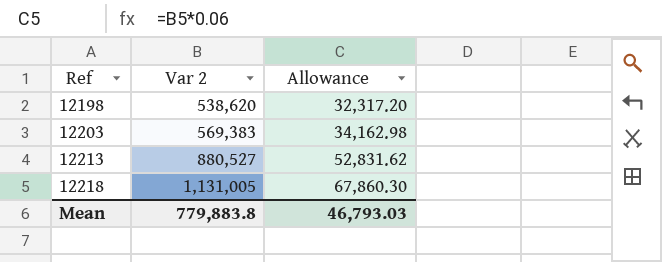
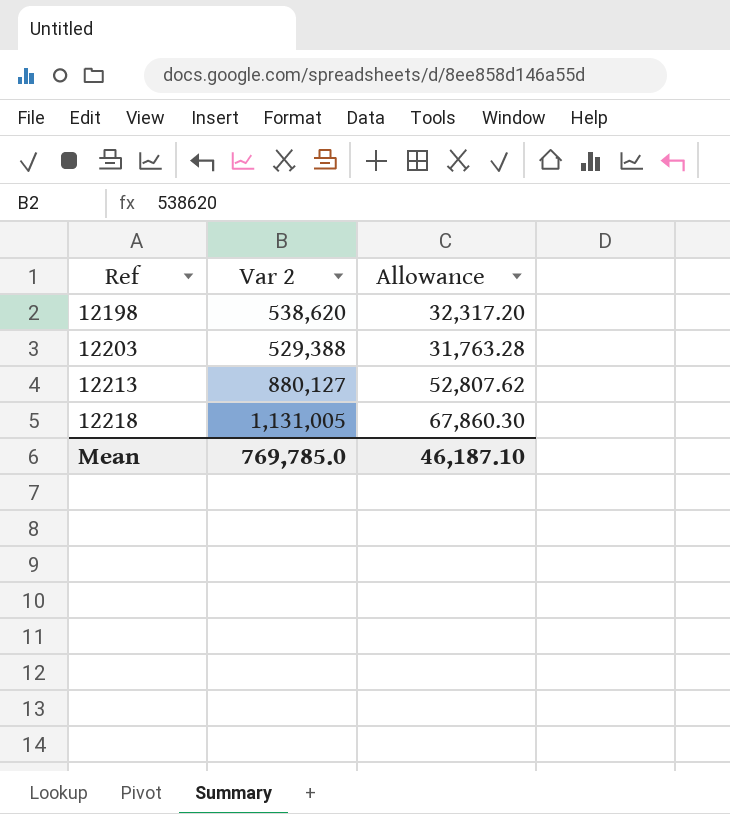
12203 | Var 2: 569,383 -> 529,388
12203 | Allowance: 34,162.98 -> 31,763.28
12213 | Var 2: 880,527 -> 880,127
12213 | Allowance: 52,831.62 -> 52,807.62
Mean | Var 2: 779,883.8 -> 769,785.0
Mean | Allowance: 46,793.03 -> 46,187.10

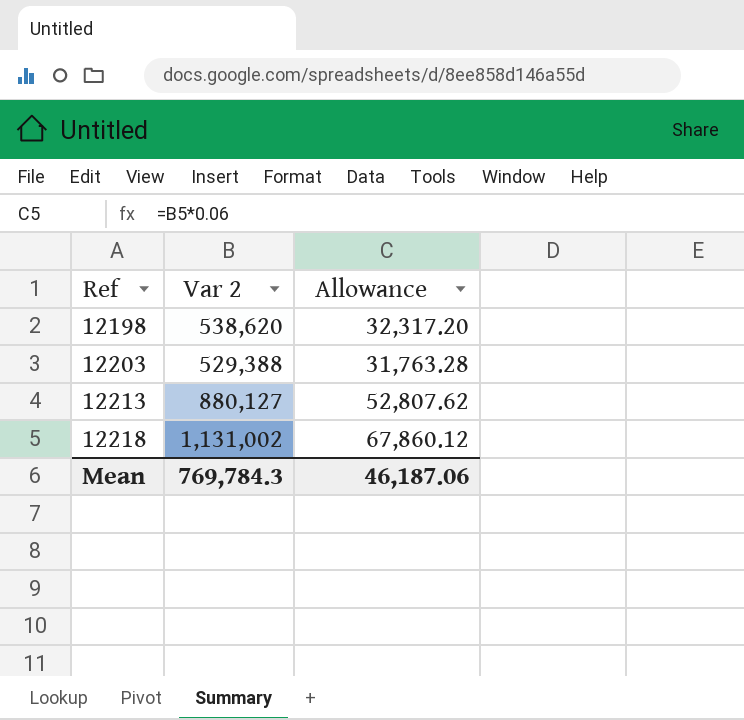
12218 | Var 2: 1,131,005 -> 1,131,002
12218 | Allowance: 67,860.30 -> 67,860.12
Mean | Var 2: 769,785.0 -> 769,784.3
Mean | Allowance: 46,187.10 -> 46,187.06

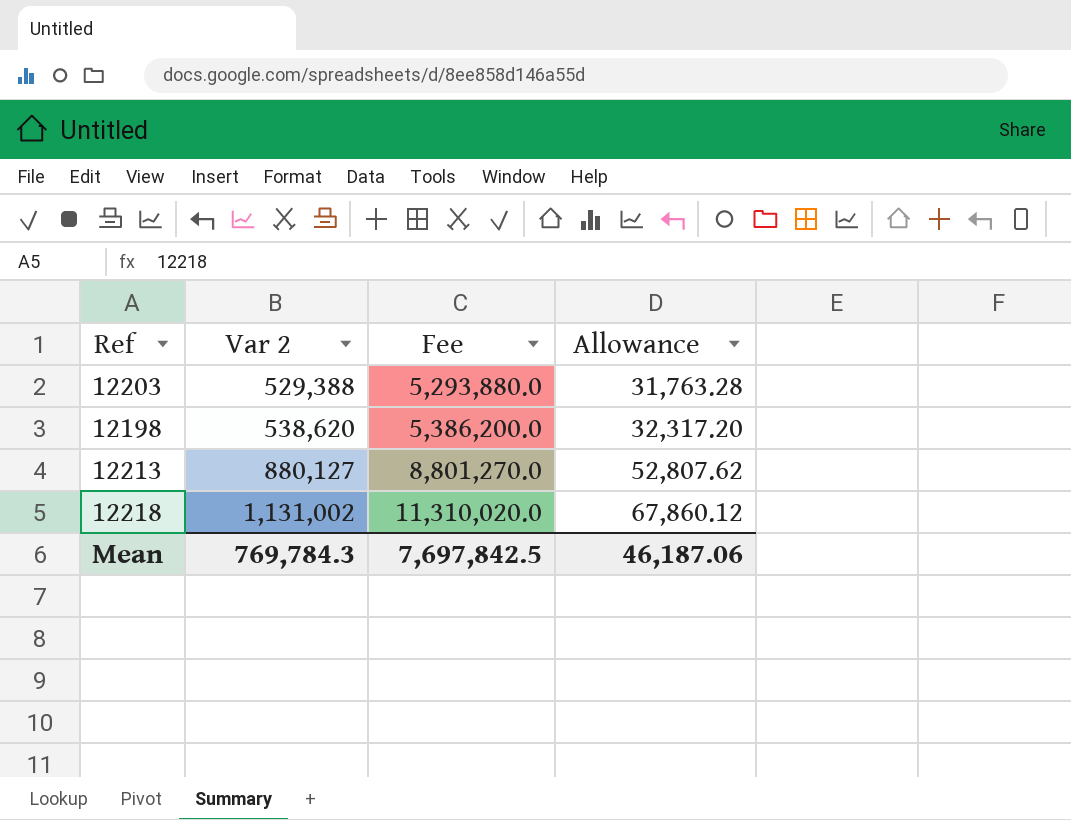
row order: Ref ascending -> Var 2 ascending
column Fee | formula: none -> [Var 2] * 10

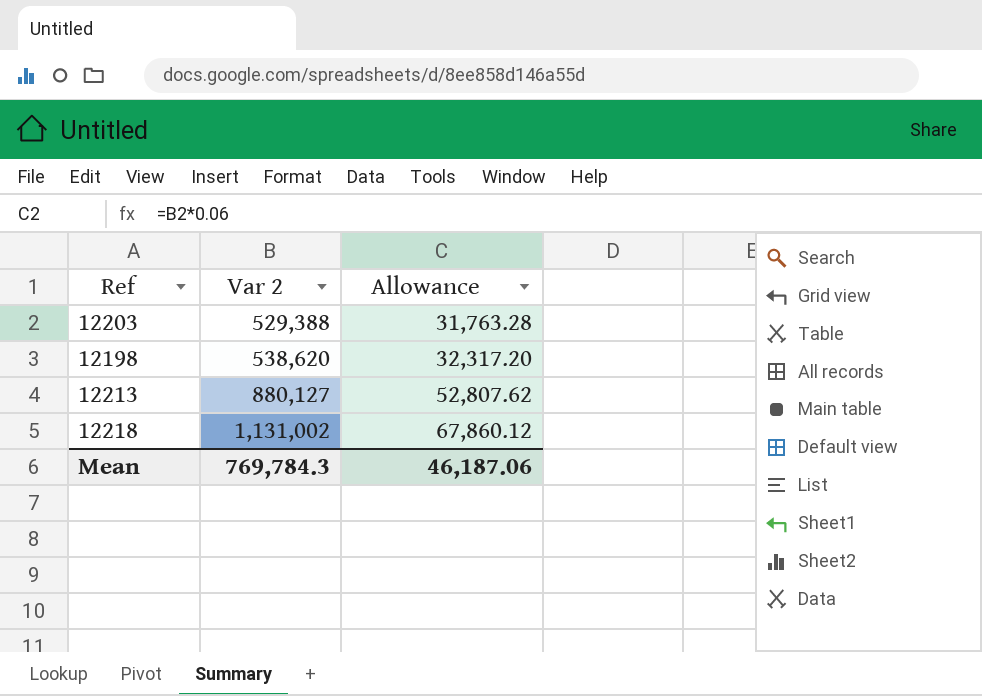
column Fee | formula: [Var 2] * 10 -> none

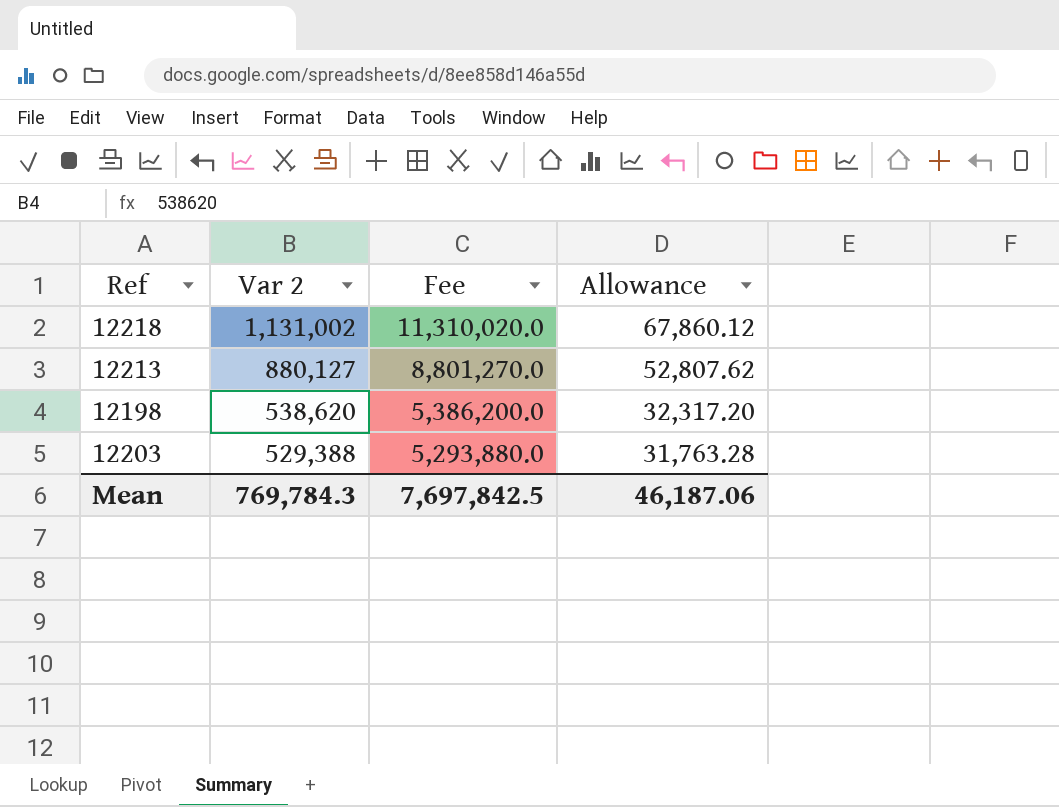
row order: Var 2 ascending -> Var 2 descending
column Fee | formula: none -> [Var 2] * 10

